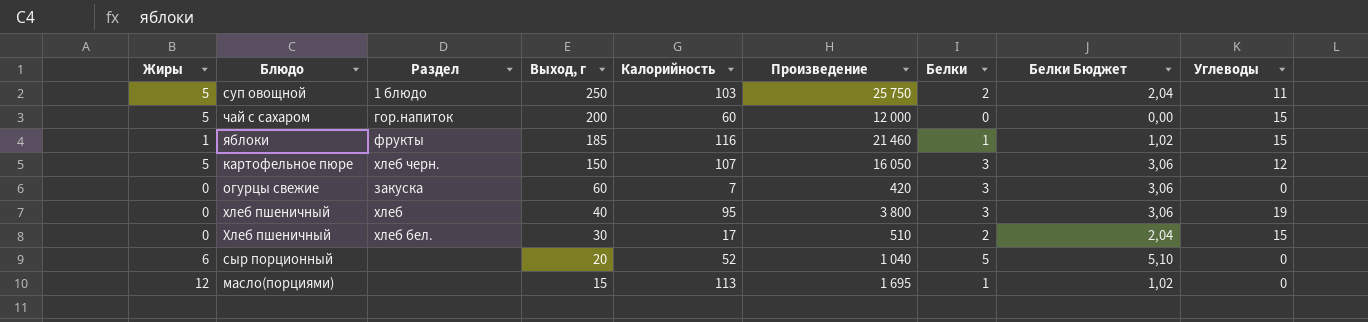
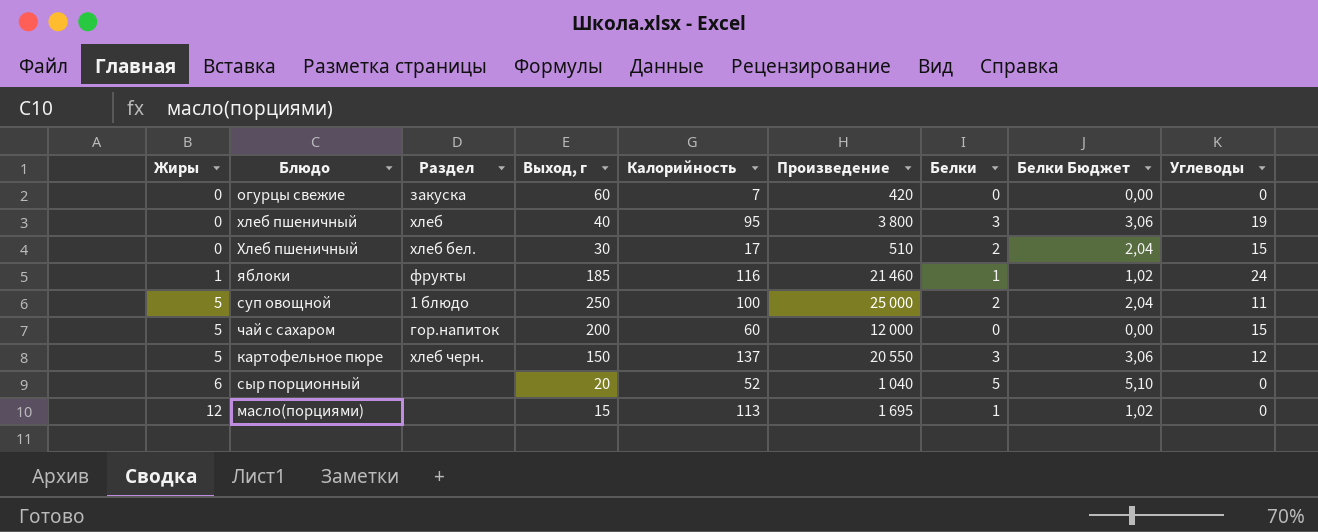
row order: Выход, г descending -> Жиры ascending
огурцы свежие | Белки: 3 -> 0
огурцы свежие | Белки Бюджет: 3,06 -> 0,00
яблоки | Углеводы: 15 -> 24
суп овощной | Калорийность: 103 -> 100
суп овощной | Произведение: 25 750 -> 25 000
картофельное пюре | Калорийность: 107 -> 137
картофельное пюре | Произведение: 16 050 -> 20 550

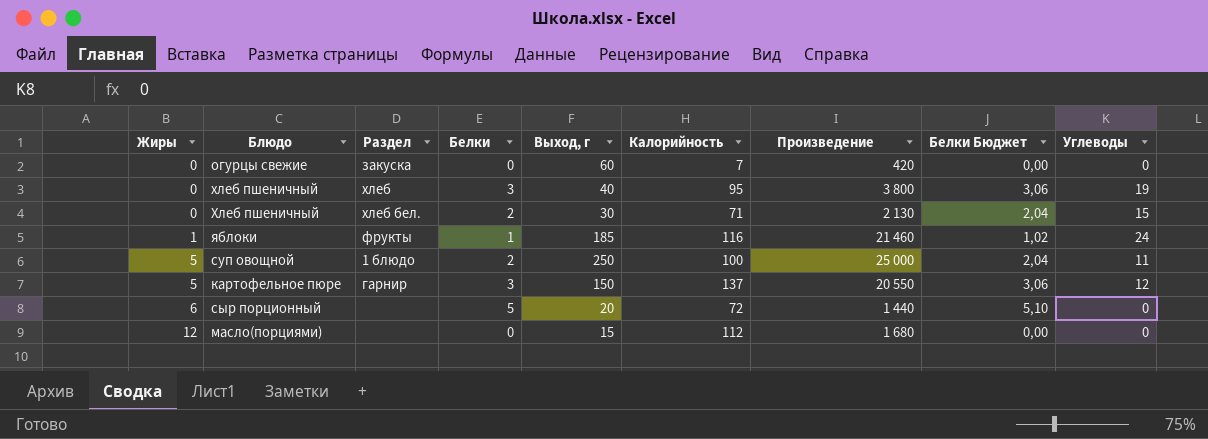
column Белки | position: 7 -> 4
row чай с сахаром: 5 | гор.напиток | 200 | 60 | 12 000 | 0 | 0,00 | 15 -> none
Хлеб пшеничный | Калорийность: 17 -> 71
Хлеб пшеничный | Произведение: 510 -> 2 130
картофельное пюре | Раздел: хлеб черн. -> гарнир
сыр порционный | Калорийность: 52 -> 72
сыр порционный | Произведение: 1 040 -> 1 440
масло(порциями) | Белки: 1 -> 0
масло(порциями) | Калорийность: 113 -> 112
масло(порциями) | Произведение: 1 695 -> 1 680
масло(порциями) | Белки Бюджет: 1,02 -> 0,00

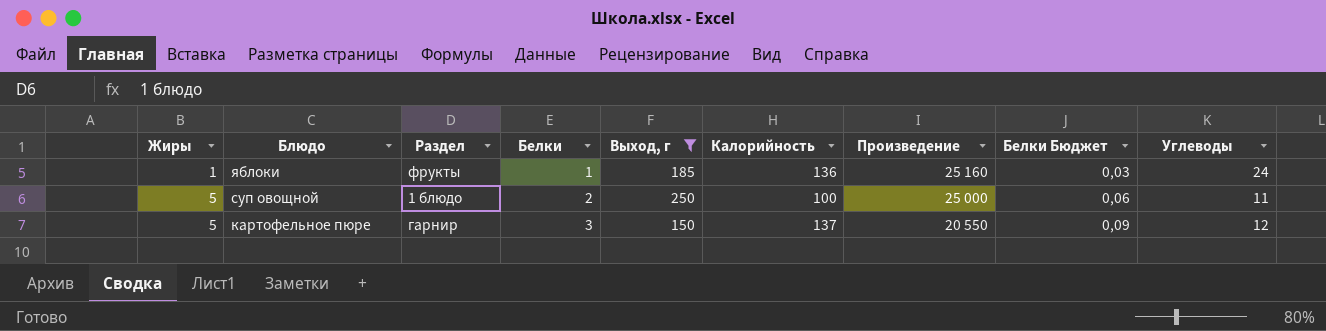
filter: none -> Выход, г >= 150
column Белки Бюджет | formula: [Белки] * 1,02 -> [Белки] * 0,03
яблоки | Калорийность: 116 -> 136
яблоки | Произведение: 21 460 -> 25 160

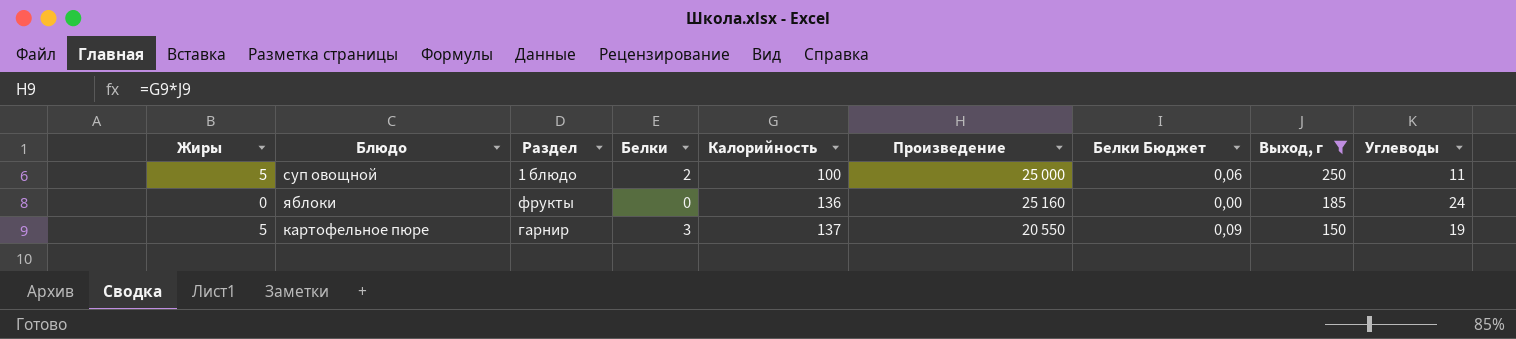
row order: Жиры ascending -> Калорийность ascending
column Выход, г | position: 5 -> 8
яблоки | Жиры: 1 -> 0
яблоки | Белки: 1 -> 0
яблоки | Белки Бюджет: 0,03 -> 0,00
картофельное пюре | Углеводы: 12 -> 19

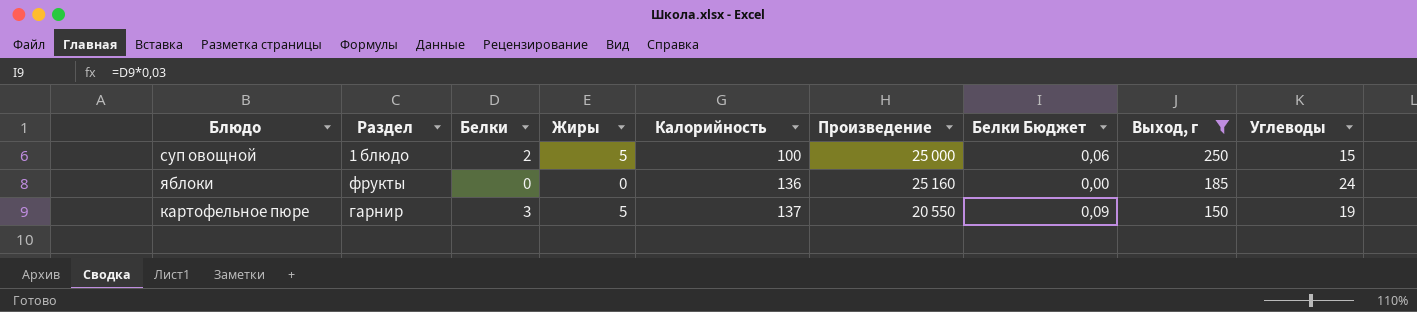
column Жиры | position: 1 -> 4
суп овощной | Углеводы: 11 -> 15

